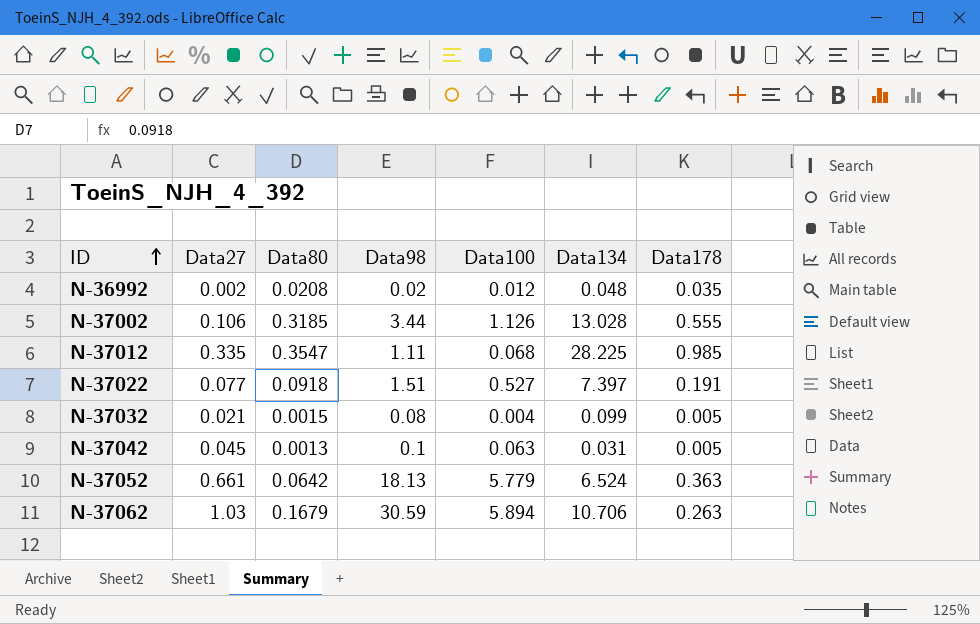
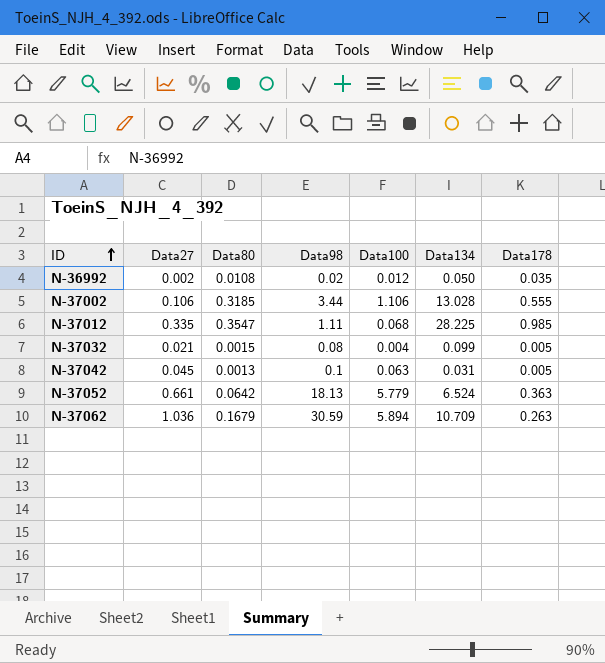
row N-37022: 0.077 | 0.0918 | 1.51 | 0.527 | 7.397 | 0.191 -> none
N-36992 | Data80: 0.0208 -> 0.0108
N-36992 | Data134: 0.048 -> 0.050
N-37002 | Data100: 1.126 -> 1.106
N-37062 | Data27: 1.03 -> 1.036
N-37062 | Data134: 10.706 -> 10.709

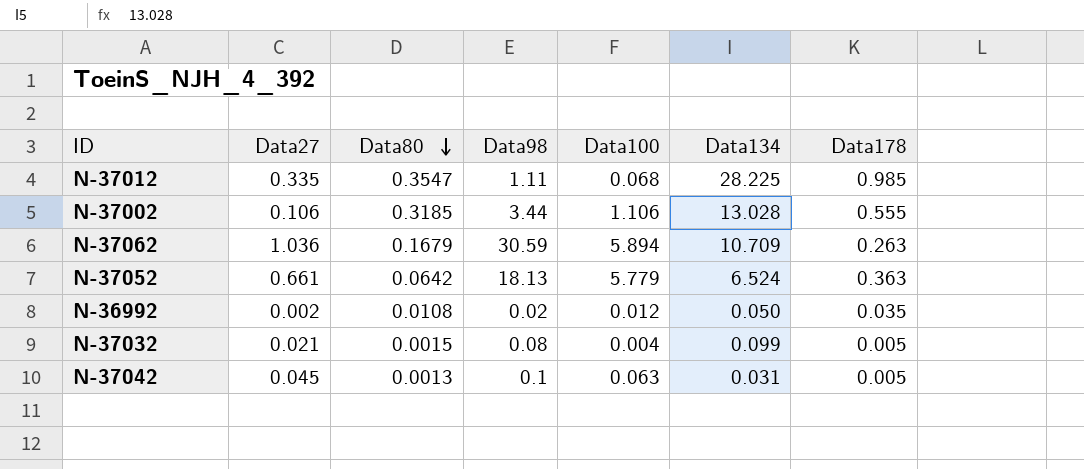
row order: ID ascending -> Data80 descending

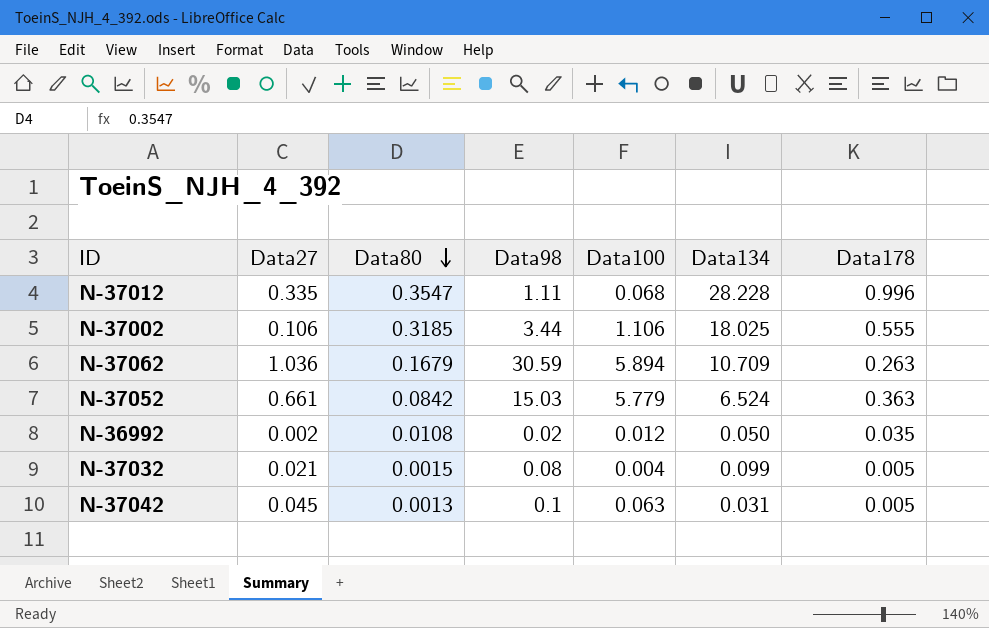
N-37012 | Data134: 28.225 -> 28.228
N-37012 | Data178: 0.985 -> 0.996
N-37002 | Data134: 13.028 -> 18.025
N-37052 | Data80: 0.0642 -> 0.0842
N-37052 | Data98: 18.13 -> 15.03

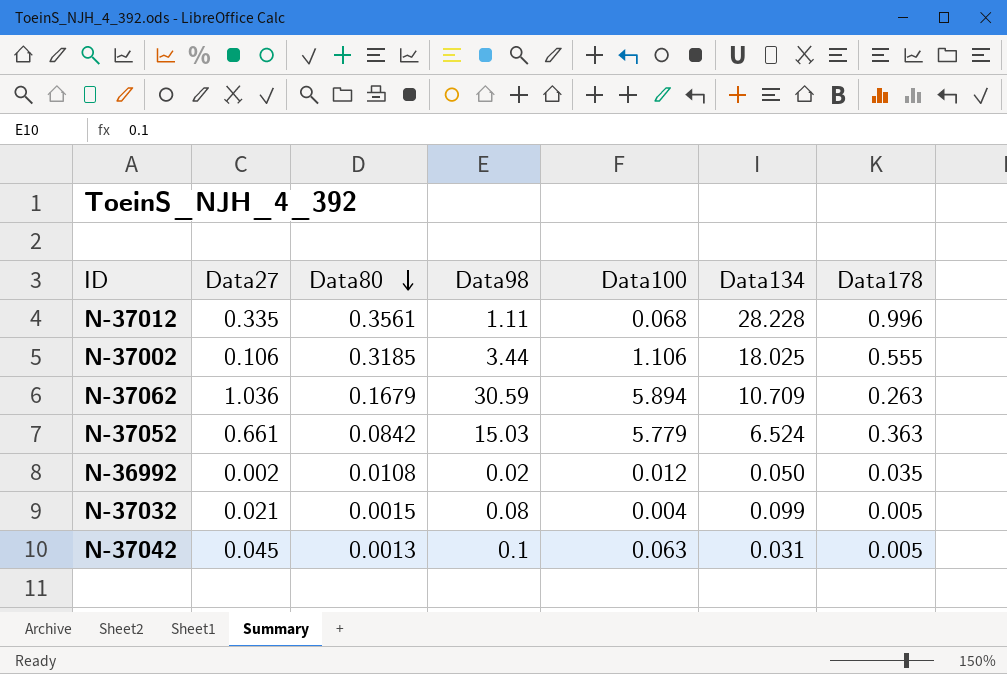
N-37012 | Data80: 0.3547 -> 0.3561

